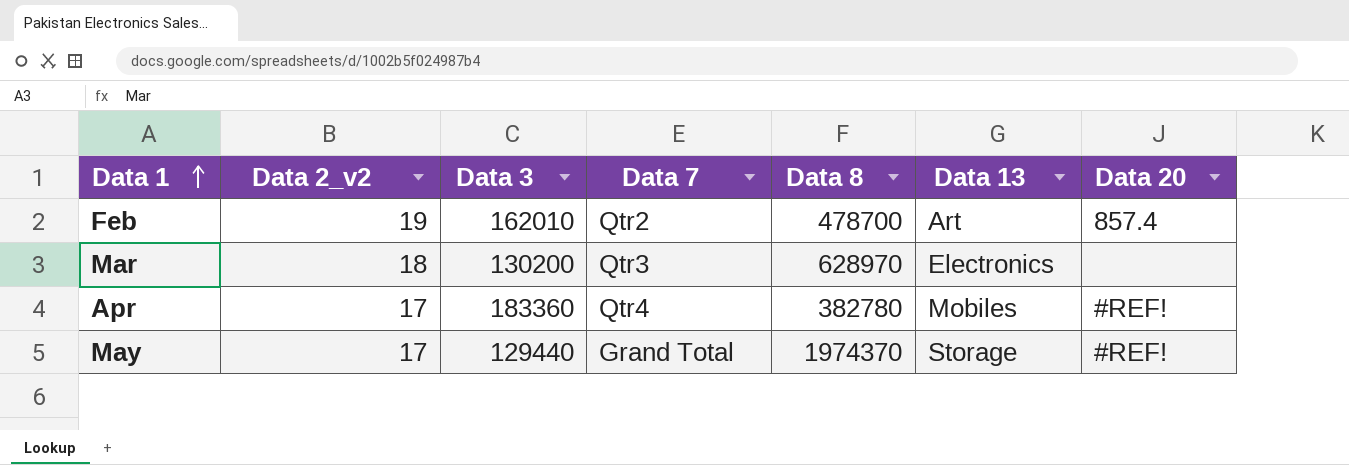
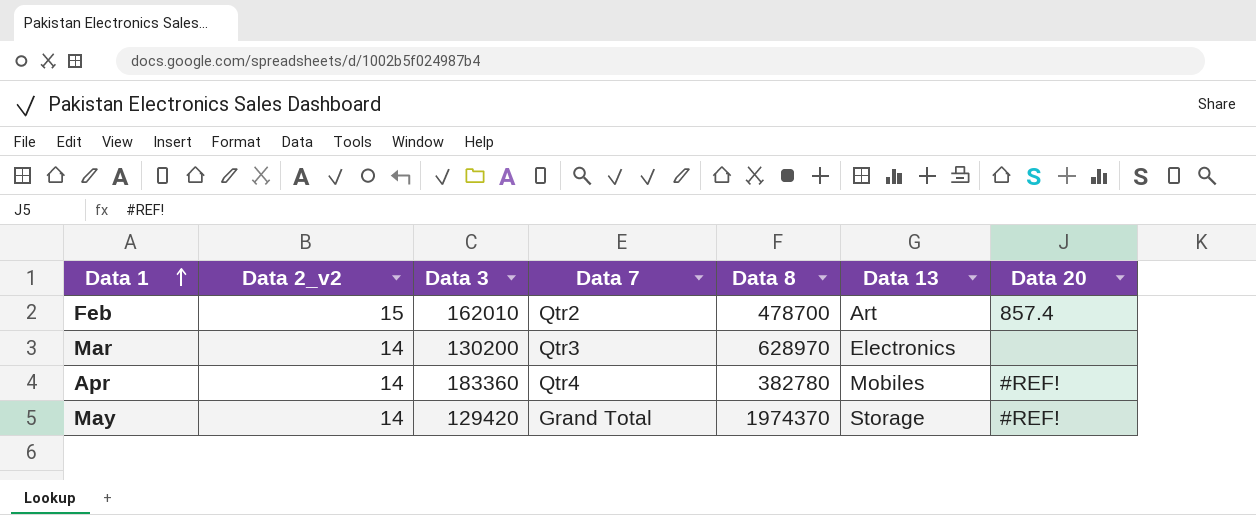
Feb | Data 2_v2: 19 -> 15
Mar | Data 2_v2: 18 -> 14
Apr | Data 2_v2: 17 -> 14
May | Data 2_v2: 17 -> 14
May | Data 3: 129440 -> 129420

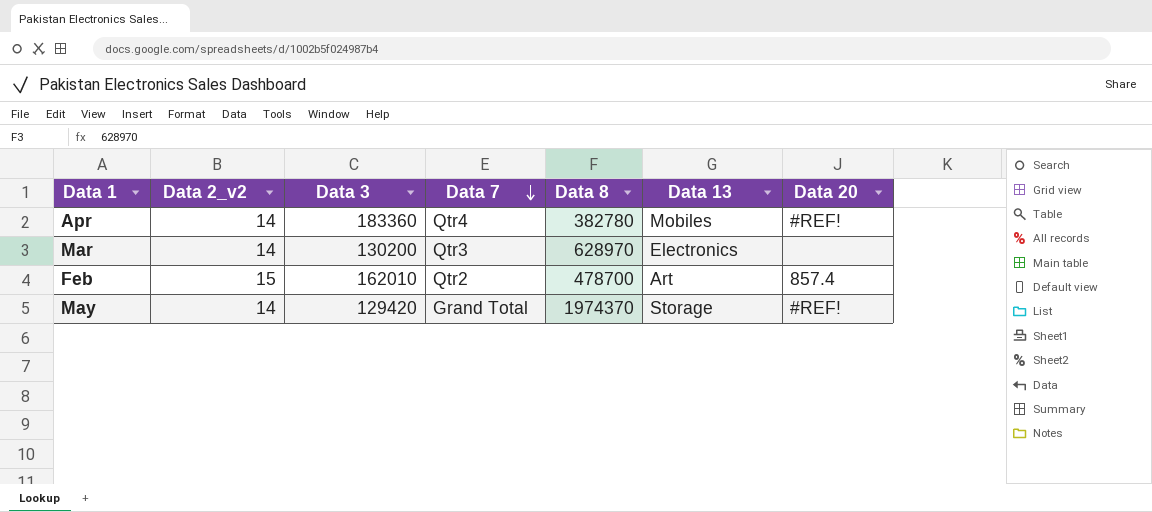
row order: Data 1 ascending -> Data 7 descending

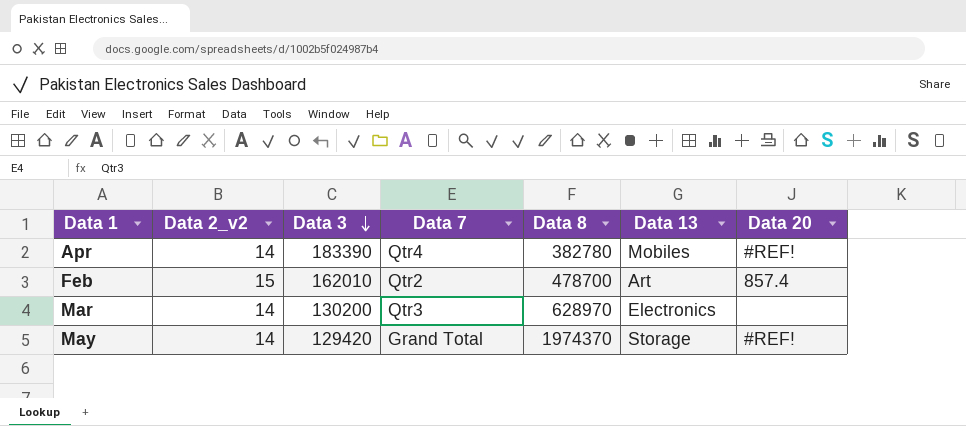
row order: Data 7 descending -> Data 3 descending
Apr | Data 3: 183360 -> 183390

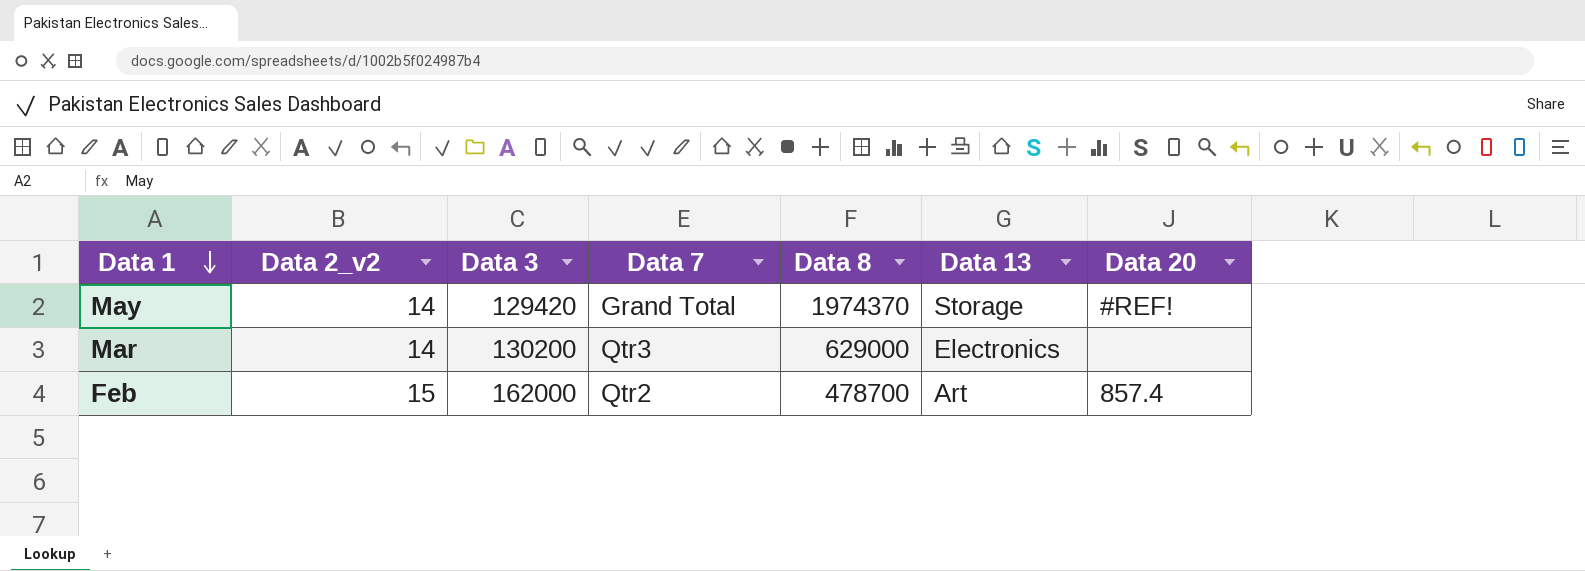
row order: Data 3 descending -> Data 1 descending
row Apr: 14 | 183390 | Qtr4 | 382780 | Mobiles | #REF! -> none
Mar | Data 8: 628970 -> 629000
Feb | Data 3: 162010 -> 162000

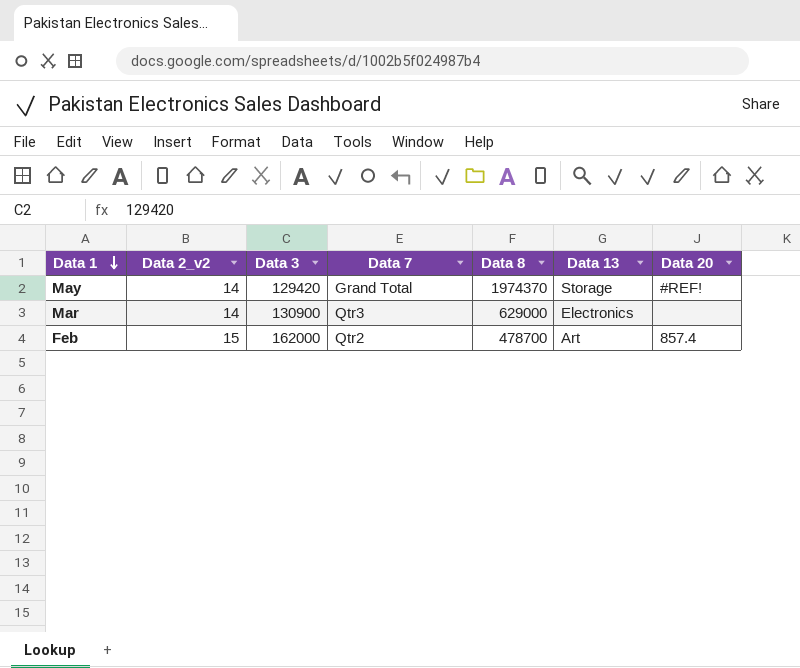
Mar | Data 3: 130200 -> 130900

